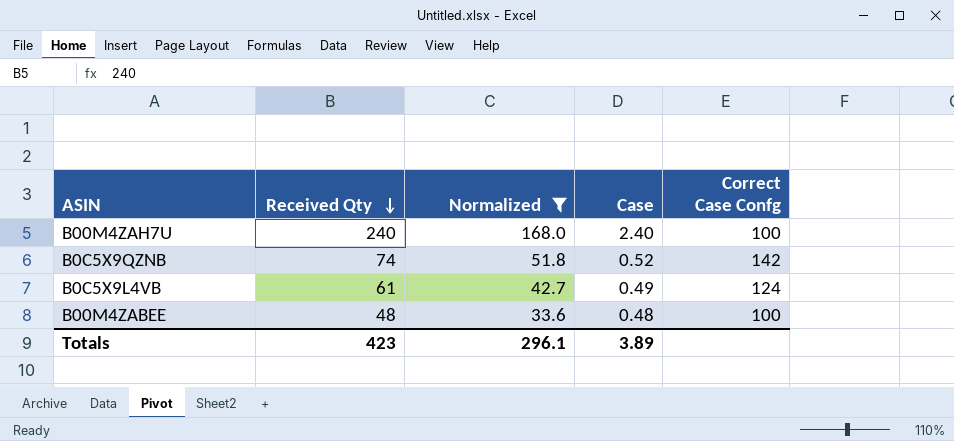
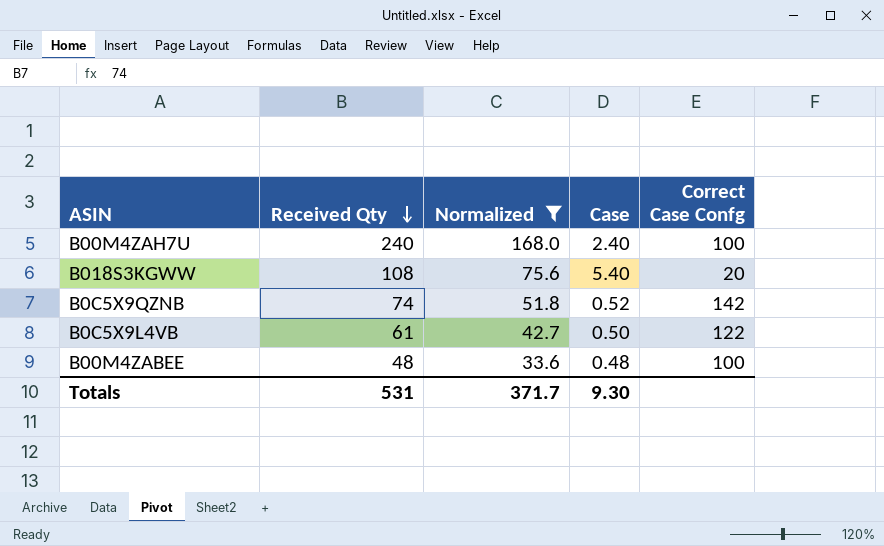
row B018S3KGWW: none -> 108 | 75.6 | 5.40 | 20
B0C5X9L4VB | Case: 0.49 -> 0.50
B0C5X9L4VB | Correct Case Confg: 124 -> 122
Totals | Received Qty: 423 -> 531
Totals | Normalized: 296.1 -> 371.7
Totals | Case: 3.89 -> 9.30

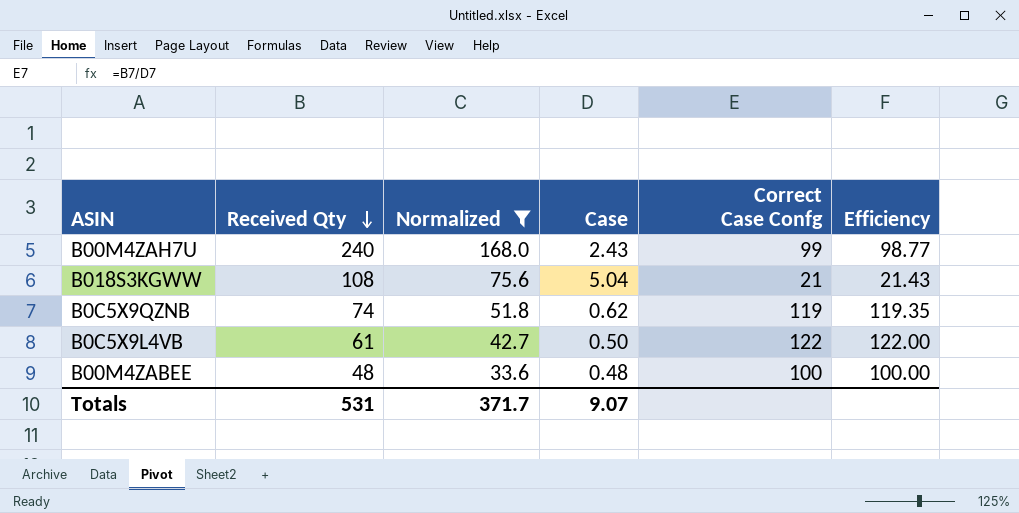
column Efficiency | formula: none -> [Received Qty] / [Case]
B00M4ZAH7U | Case: 2.40 -> 2.43
B00M4ZAH7U | Correct Case Confg: 100 -> 99
B018S3KGWW | Case: 5.40 -> 5.04
B018S3KGWW | Correct Case Confg: 20 -> 21
B0C5X9QZNB | Case: 0.52 -> 0.62
B0C5X9QZNB | Correct Case Confg: 142 -> 119
Totals | Case: 9.30 -> 9.07

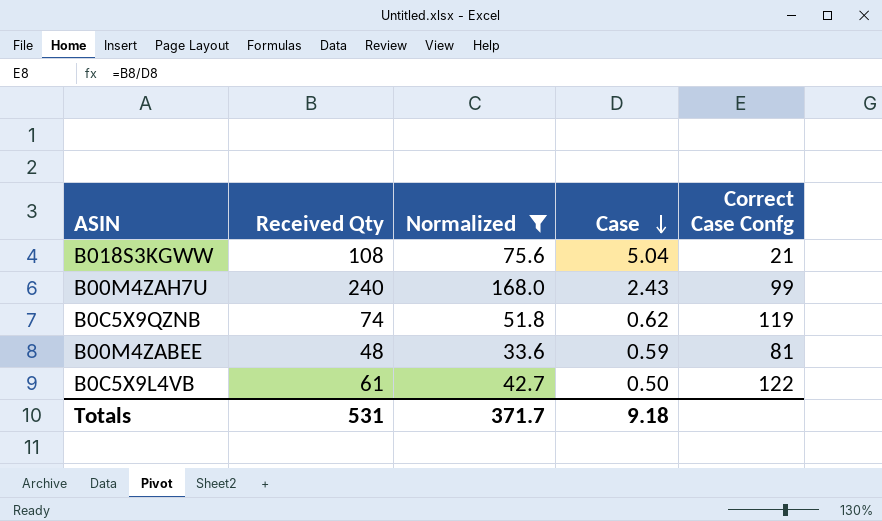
row order: Received Qty descending -> Case descending
column Efficiency | formula: [Received Qty] / [Case] -> none
B00M4ZABEE | Case: 0.48 -> 0.59
B00M4ZABEE | Correct Case Confg: 100 -> 81
Totals | Case: 9.07 -> 9.18

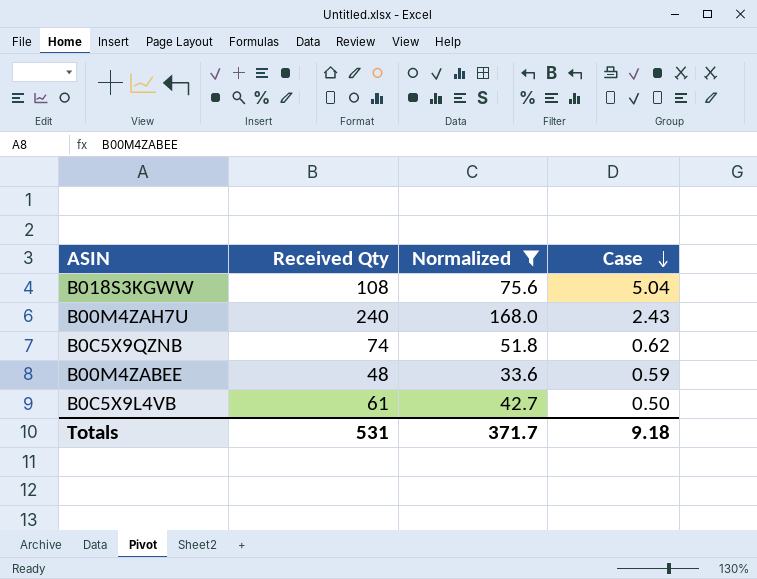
column Correct Case Confg | formula: [Received Qty] / [Case] -> none

